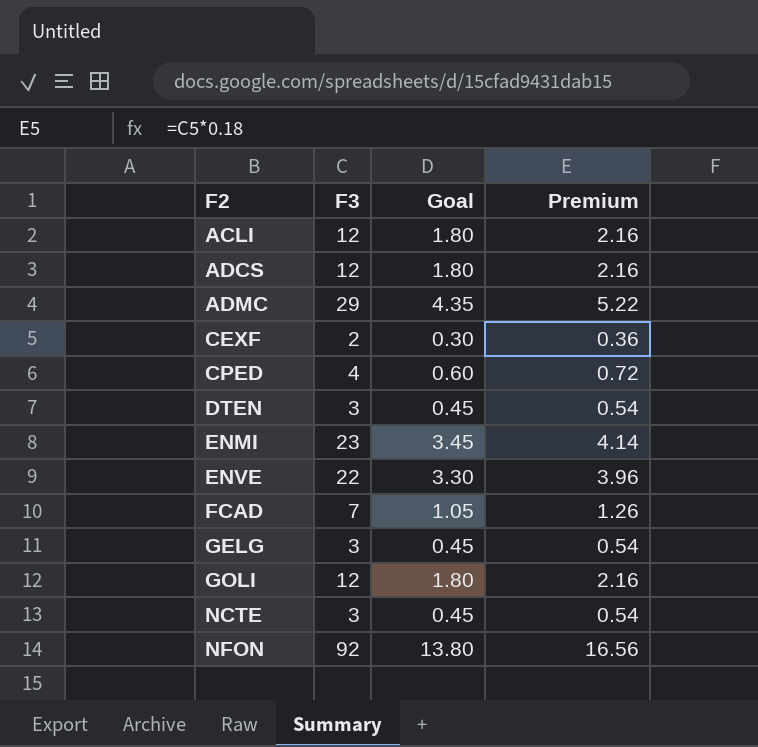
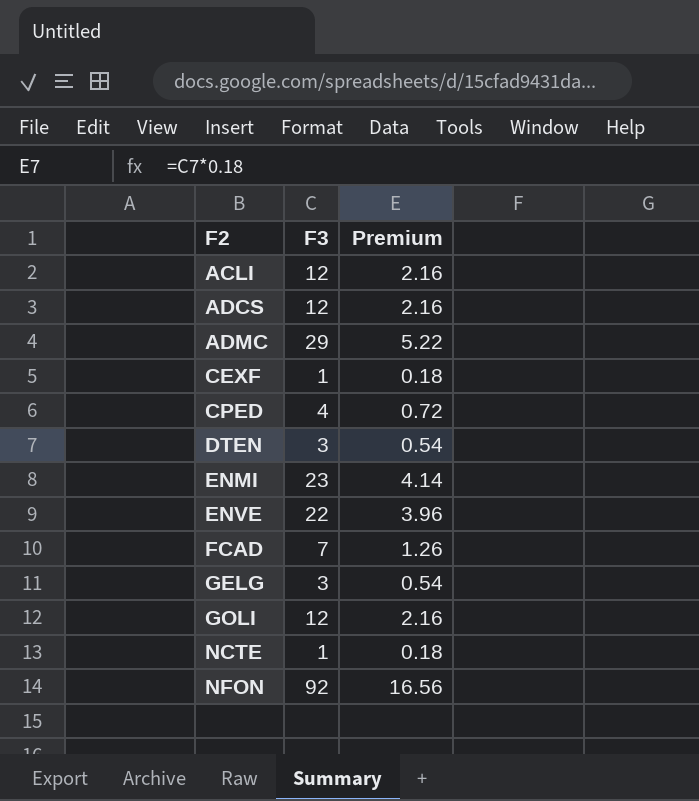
column Goal | formula: [F3] * 0.15 -> none
CEXF | F3: 2 -> 1
CEXF | Premium: 0.36 -> 0.18
NCTE | F3: 3 -> 1
NCTE | Premium: 0.54 -> 0.18

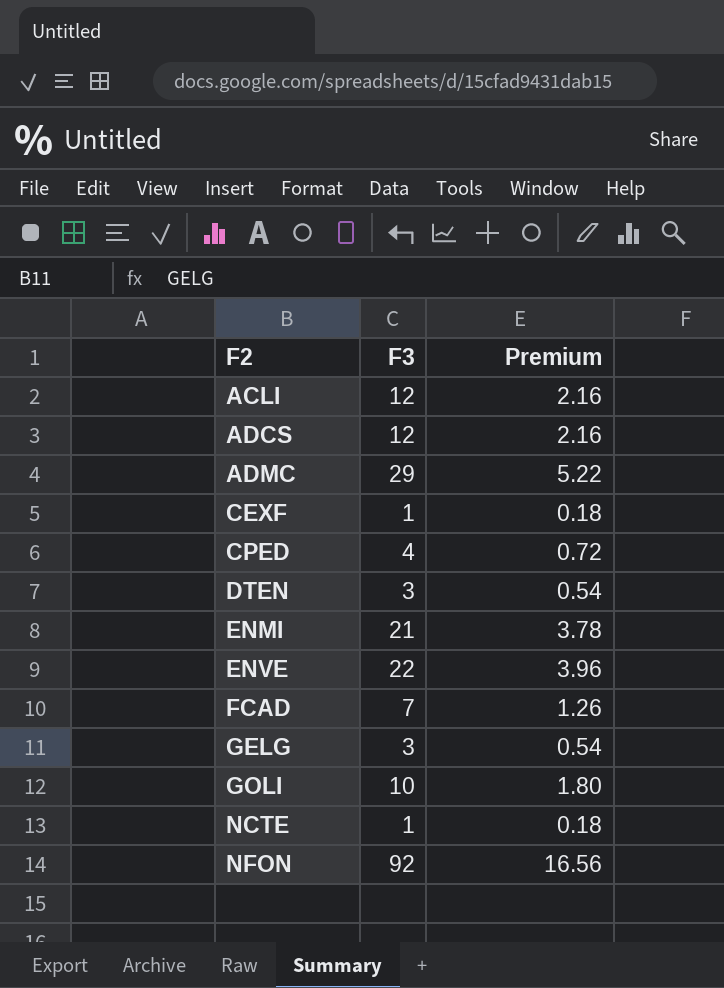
ENMI | F3: 23 -> 21
ENMI | Premium: 4.14 -> 3.78
GOLI | F3: 12 -> 10
GOLI | Premium: 2.16 -> 1.80

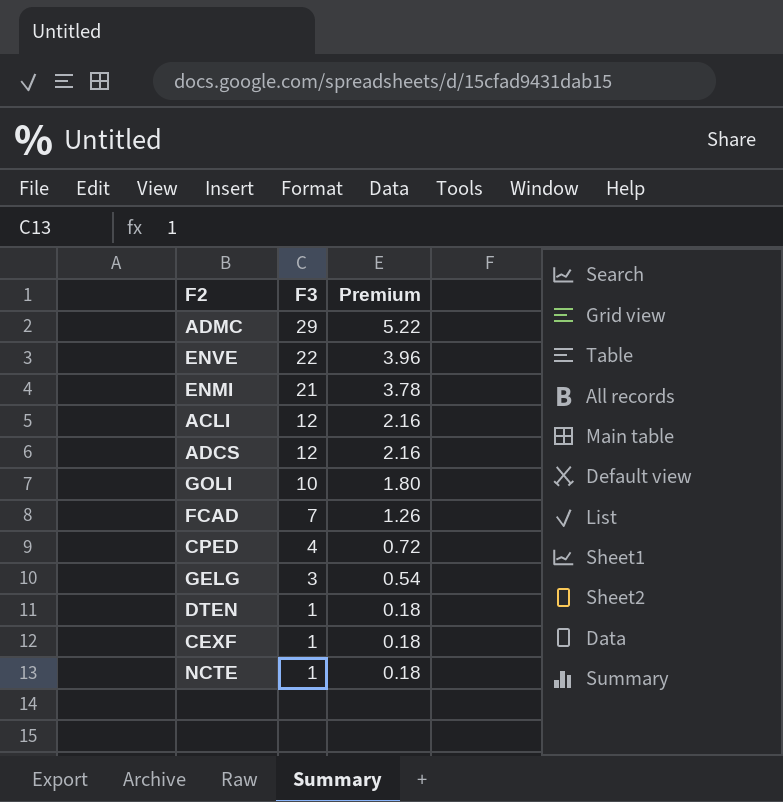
row order: F2 ascending -> F3 descending
row NFON: 92 | 16.56 -> none
DTEN | F3: 3 -> 1
DTEN | Premium: 0.54 -> 0.18

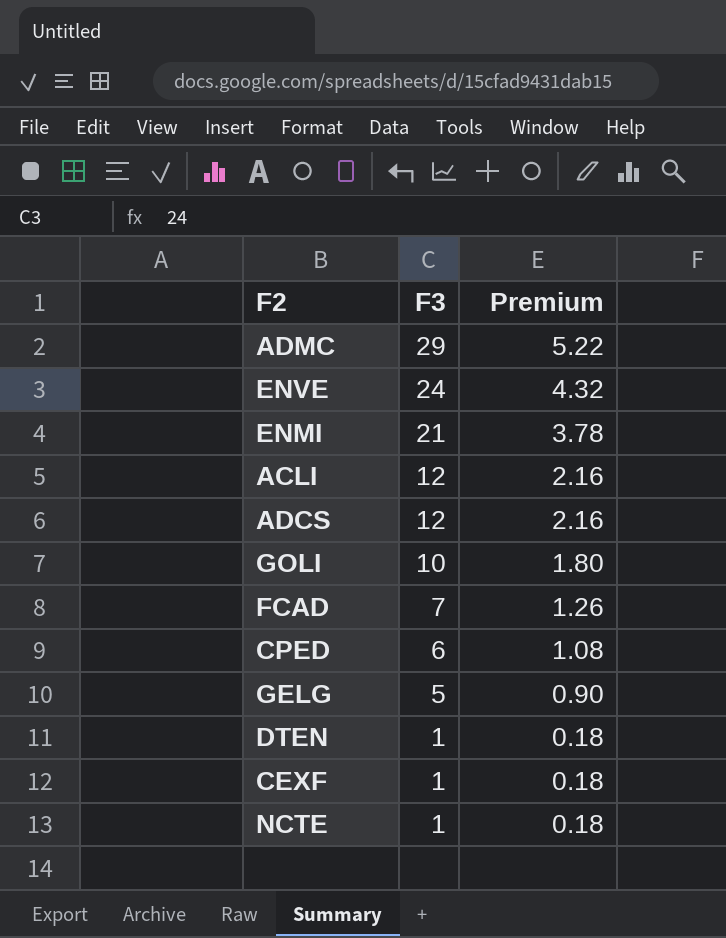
ENVE | F3: 22 -> 24
ENVE | Premium: 3.96 -> 4.32
CPED | F3: 4 -> 6
CPED | Premium: 0.72 -> 1.08
GELG | F3: 3 -> 5
GELG | Premium: 0.54 -> 0.90

